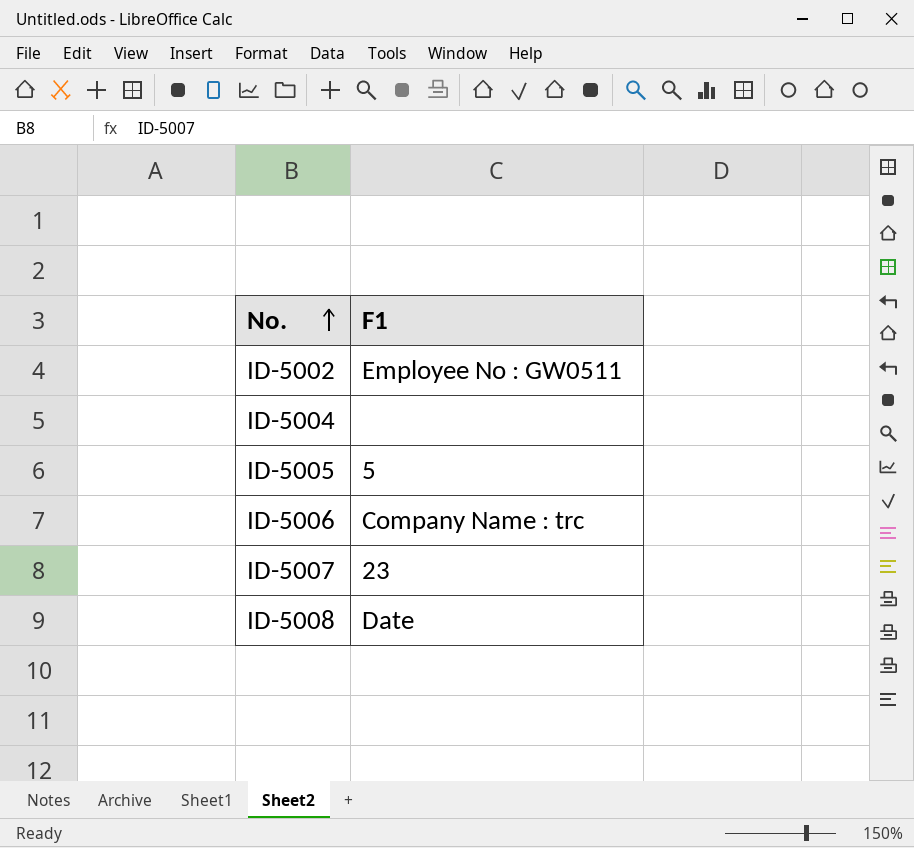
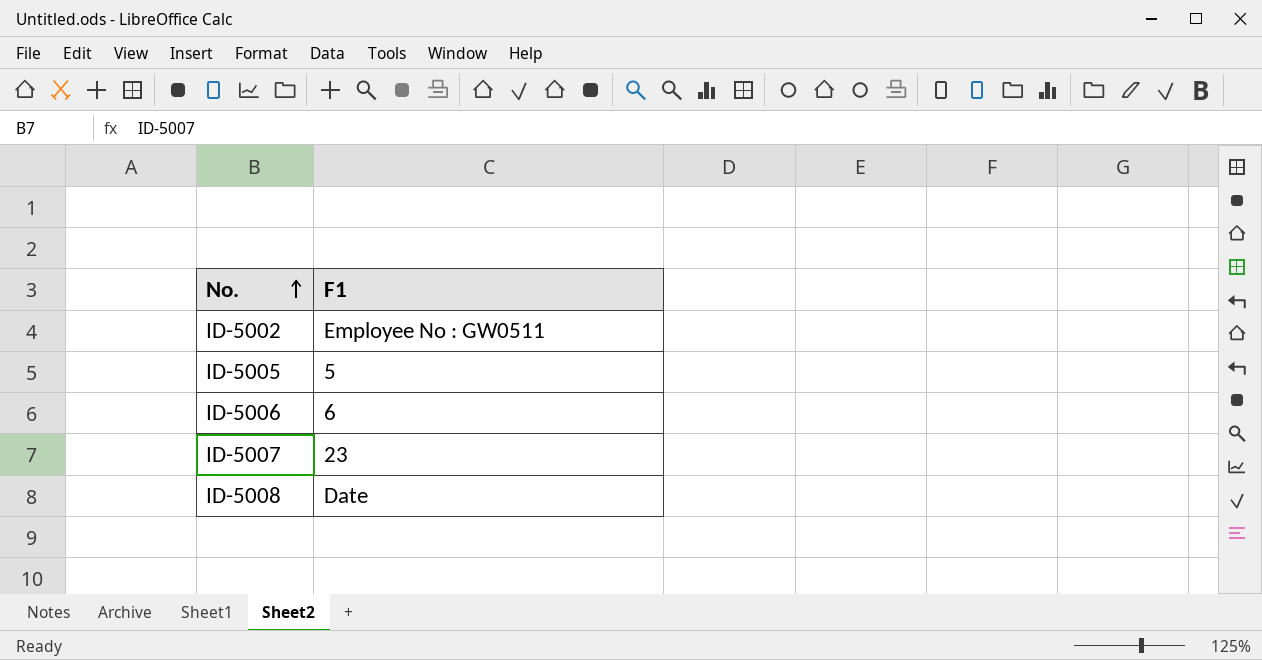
row ID-5004: none -> none
ID-5006 | F1: Company Name : trc -> 6

